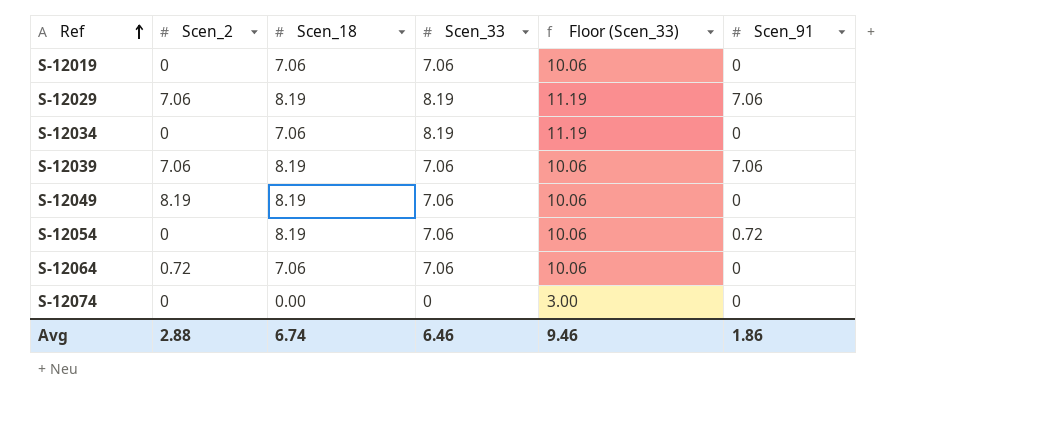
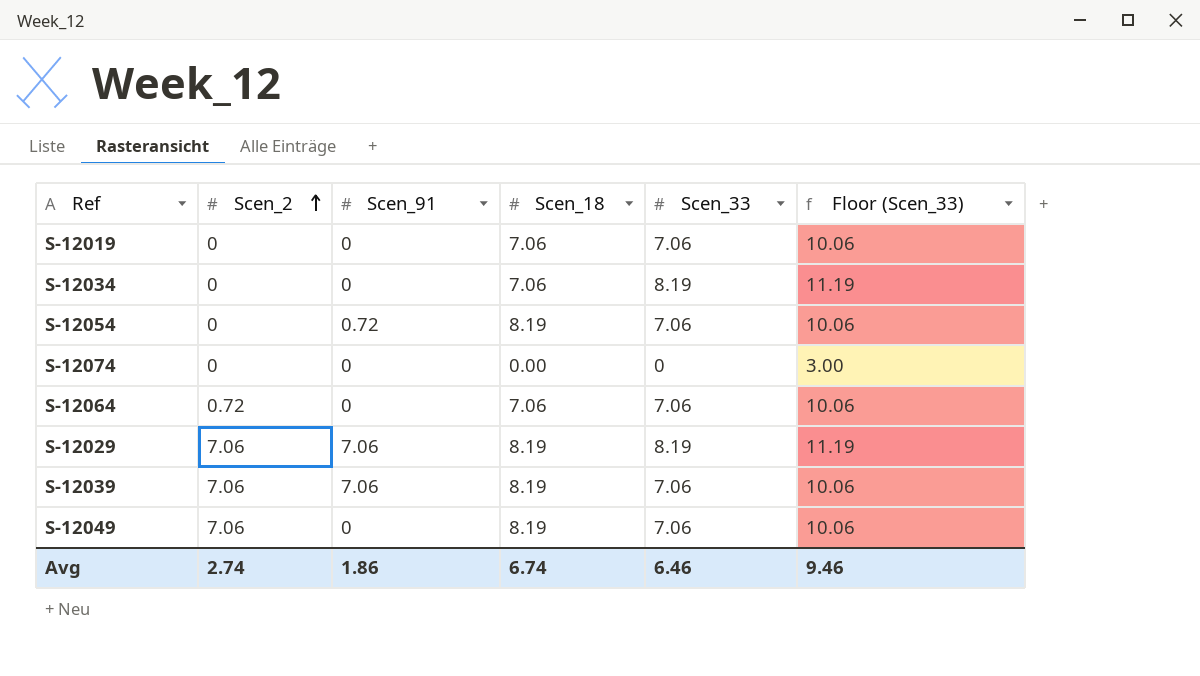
row order: Ref ascending -> Scen_2 ascending
column Scen_91 | position: 6 -> 3
S-12049 | Scen_2: 8.19 -> 7.06
Avg | Scen_2: 2.88 -> 2.74

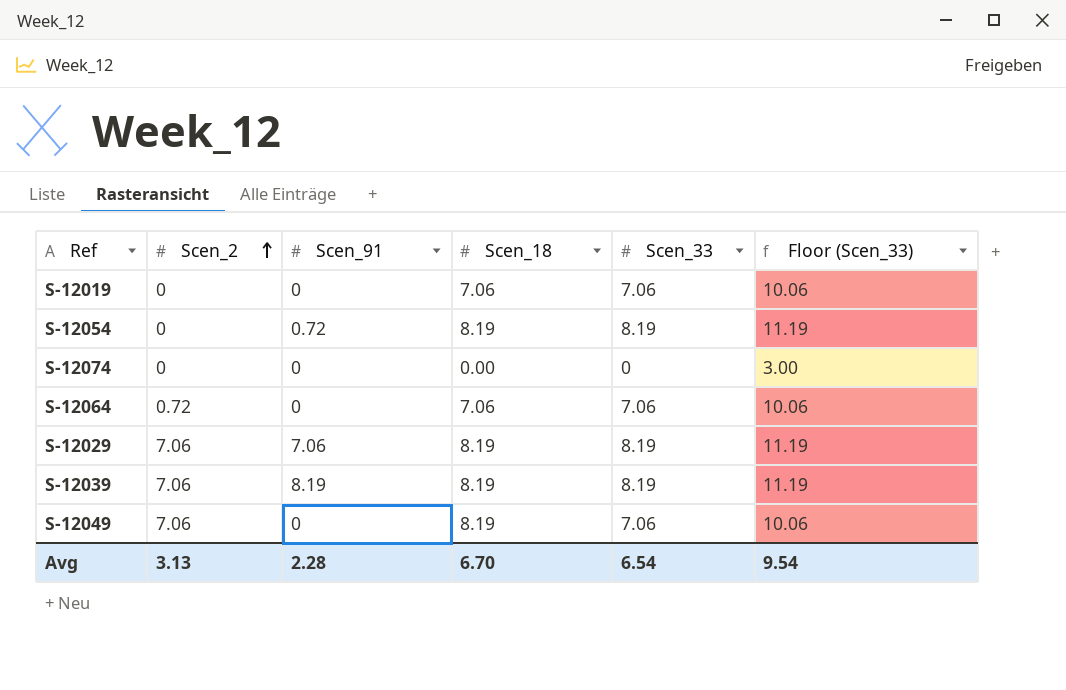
row S-12034: 0 | 0 | 7.06 | 8.19 | 11.19 -> none
S-12054 | Scen_33: 7.06 -> 8.19
S-12054 | Floor (Scen_33): 10.06 -> 11.19
S-12039 | Scen_91: 7.06 -> 8.19
S-12039 | Scen_33: 7.06 -> 8.19
S-12039 | Floor (Scen_33): 10.06 -> 11.19
Avg | Scen_2: 2.74 -> 3.13
Avg | Scen_91: 1.86 -> 2.28
Avg | Scen_18: 6.74 -> 6.70
Avg | Scen_33: 6.46 -> 6.54
Avg | Floor (Scen_33): 9.46 -> 9.54

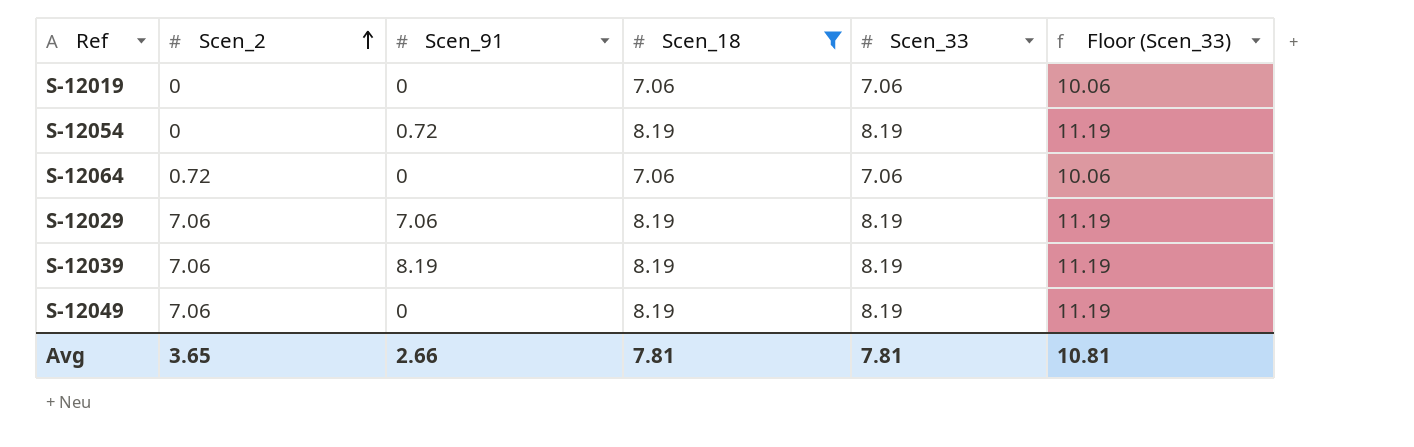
filter: none -> Scen_18 != 0.00
S-12049 | Scen_33: 7.06 -> 8.19
S-12049 | Floor (Scen_33): 10.06 -> 11.19
Avg | Scen_2: 3.13 -> 3.65
Avg | Scen_91: 2.28 -> 2.66
Avg | Scen_18: 6.70 -> 7.81
Avg | Scen_33: 6.54 -> 7.81
Avg | Floor (Scen_33): 9.54 -> 10.81

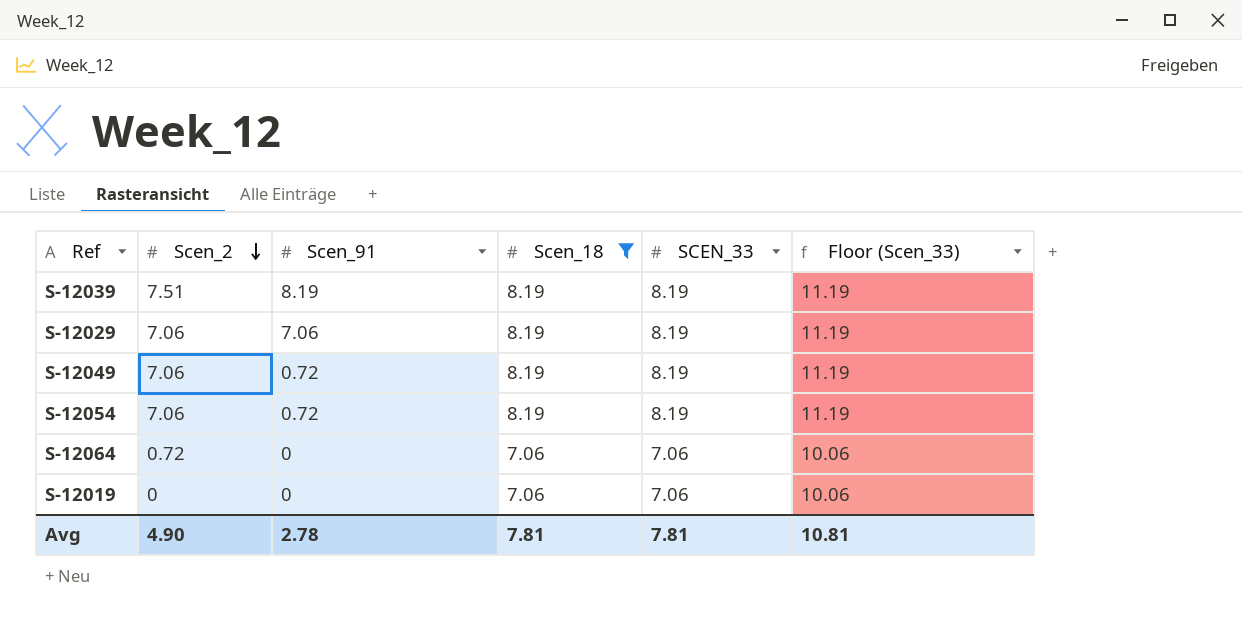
row order: Scen_2 ascending -> Scen_2 descending
column name: Scen_33 -> SCEN_33
S-12039 | Scen_2: 7.06 -> 7.51
S-12049 | Scen_91: 0 -> 0.72
S-12054 | Scen_2: 0 -> 7.06
Avg | Scen_2: 3.65 -> 4.90
Avg | Scen_91: 2.66 -> 2.78

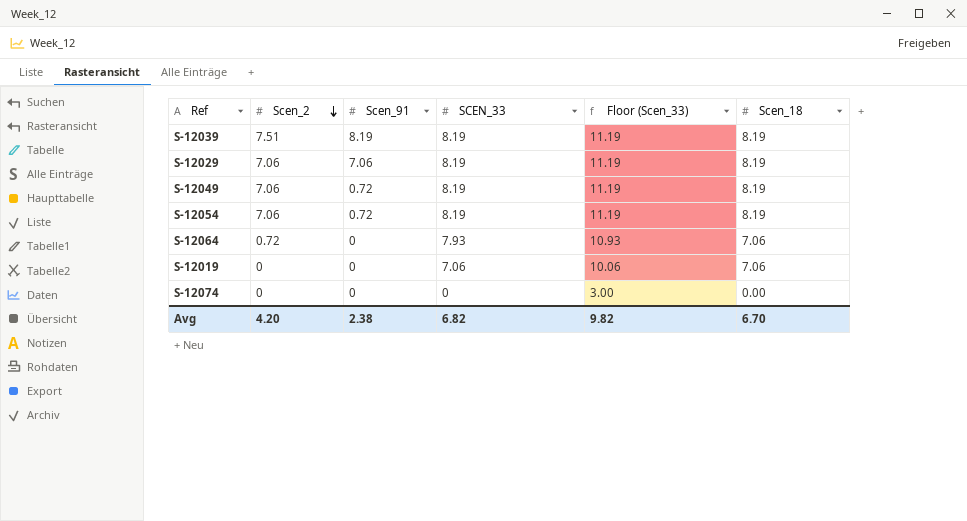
filter: Scen_18 != 0.00 -> none
column Scen_18 | position: 4 -> 6
S-12064 | SCEN_33: 7.06 -> 7.93
S-12064 | Floor (Scen_33): 10.06 -> 10.93
Avg | Scen_2: 4.90 -> 4.20
Avg | Scen_91: 2.78 -> 2.38
Avg | SCEN_33: 7.81 -> 6.82
Avg | Floor (Scen_33): 10.81 -> 9.82
Avg | Scen_18: 7.81 -> 6.70

